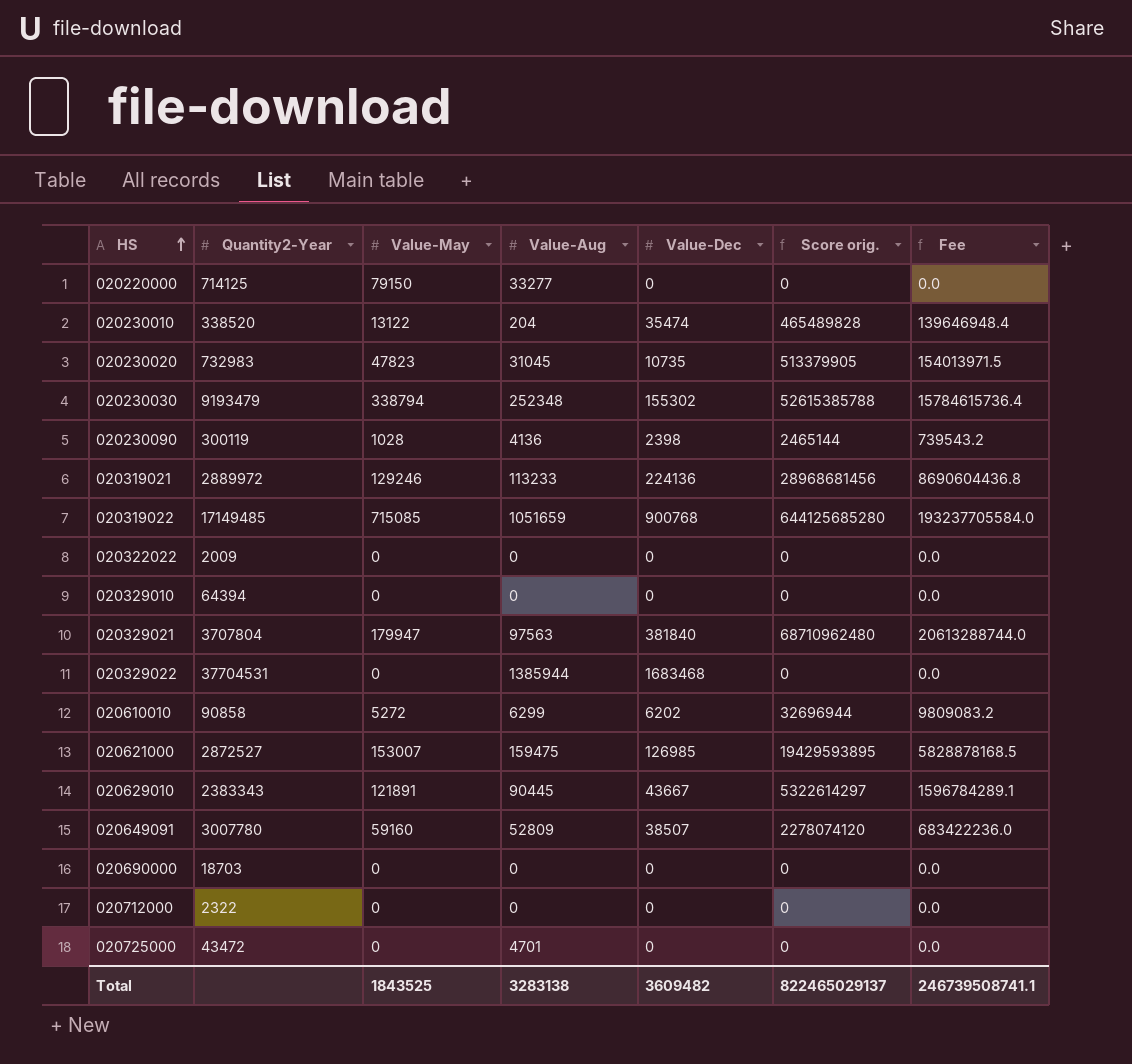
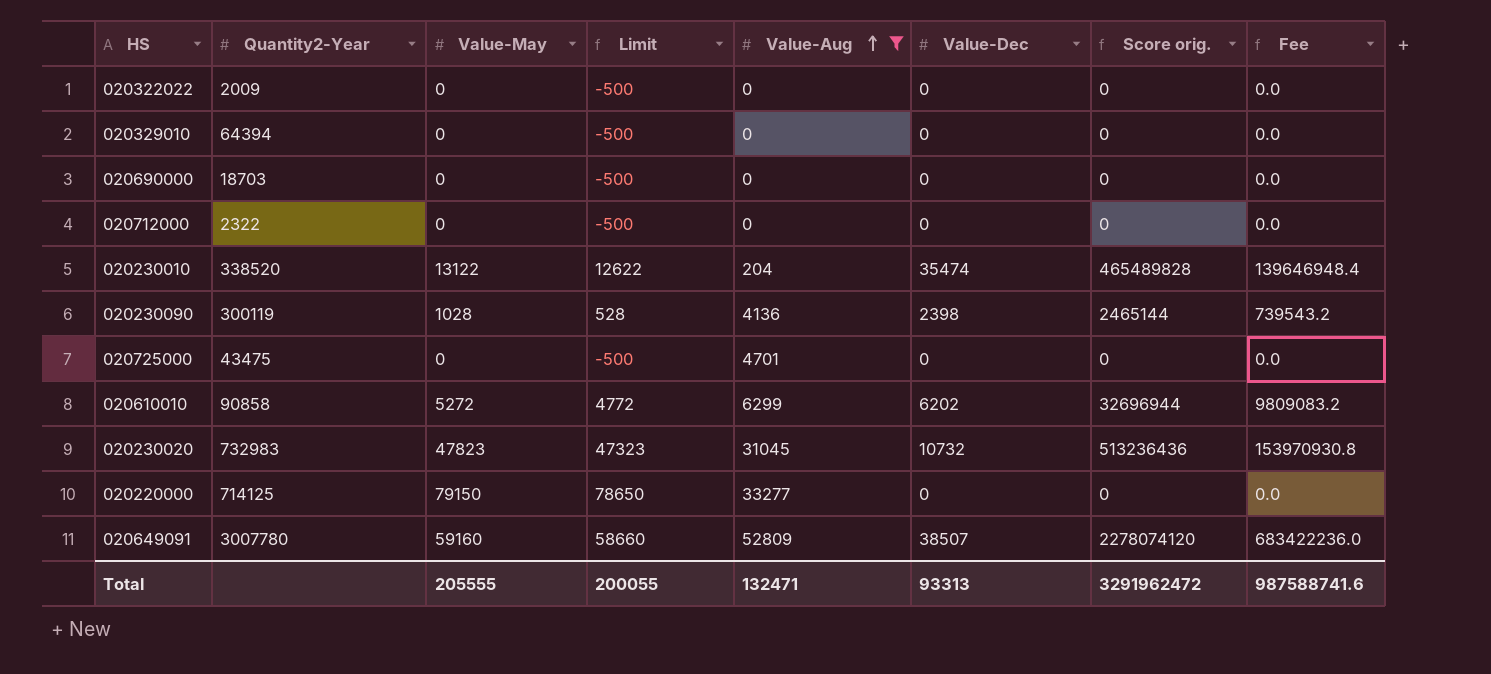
filter: none -> Value-Aug <= 52809
row order: HS ascending -> Value-Aug ascending
column Limit | formula: none -> [Value-May] - 500
020725000 | Quantity2-Year: 43472 -> 43475
020230020 | Value-Dec: 10735 -> 10732
020230020 | Score orig.: 513379905 -> 513236436
020230020 | Fee: 154013971.5 -> 153970930.8
Total | Value-May: 1843525 -> 205555
Total | Value-Aug: 3283138 -> 132471
Total | Value-Dec: 3609482 -> 93313
Total | Score orig.: 822465029137 -> 3291962472
Total | Fee: 246739508741.1 -> 987588741.6

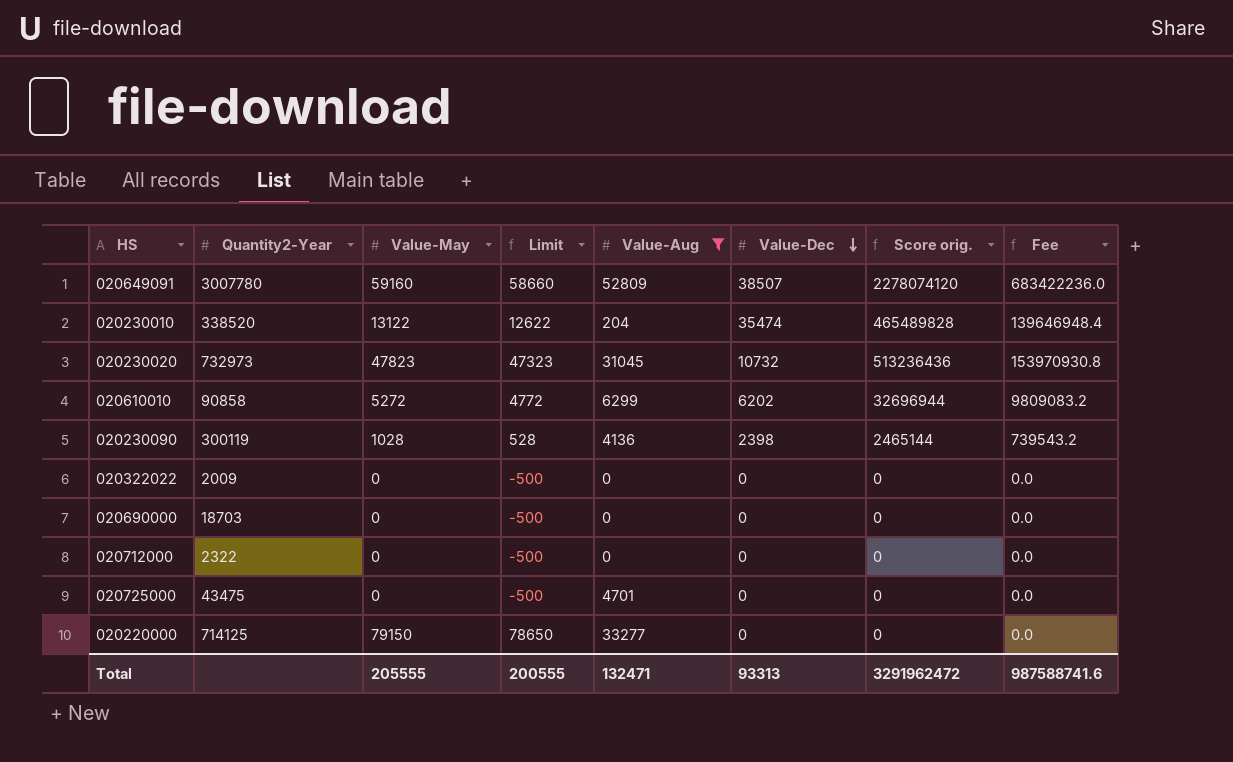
row order: Value-Aug ascending -> Value-Dec descending
row 020329010: 64394 | 0 | -500 | 0 | 0 | 0 | 0.0 -> none
020230020 | Quantity2-Year: 732983 -> 732973
Total | Limit: 200055 -> 200555

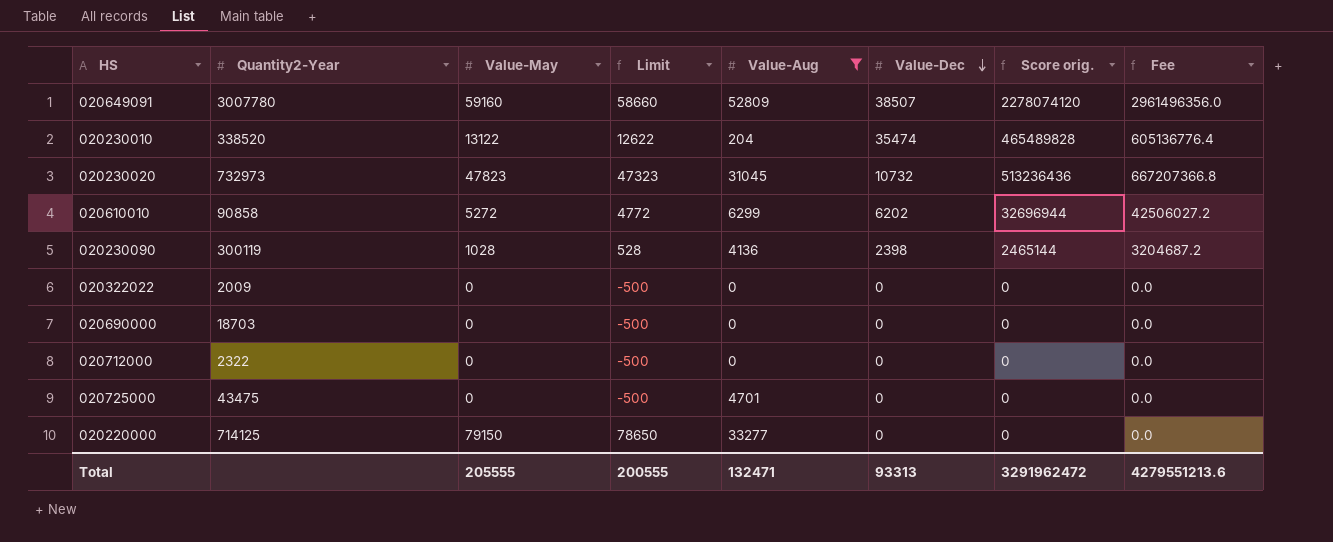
column Fee | formula: [Score orig.] * 0.3 -> [Score orig.] * 1.3
Total | Fee: 987588741.6 -> 4279551213.6

